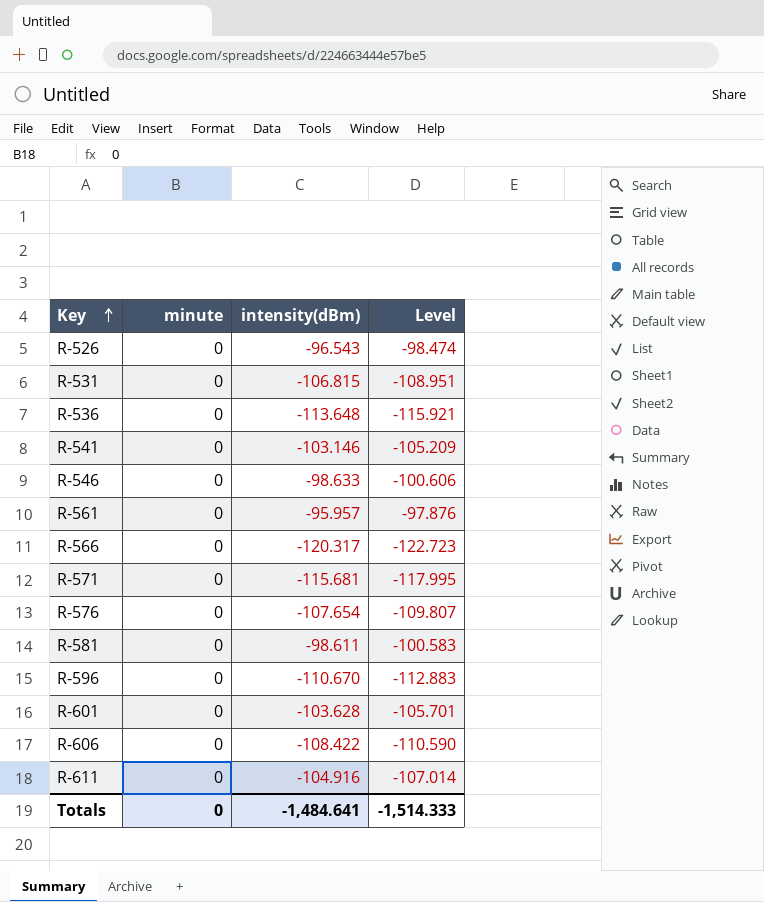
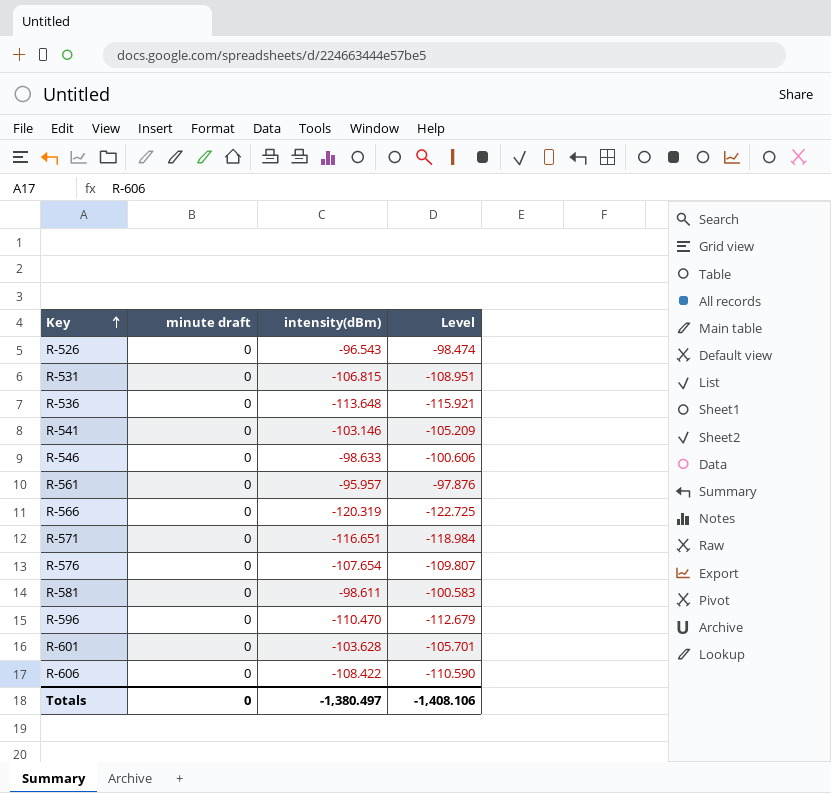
column name: minute -> minute draft
row R-611: 0 | -104.916 | -107.014 -> none
R-566 | intensity(dBm): -120.317 -> -120.319
R-566 | Level: -122.723 -> -122.725
R-571 | intensity(dBm): -115.681 -> -116.651
R-571 | Level: -117.995 -> -118.984
R-596 | intensity(dBm): -110.670 -> -110.470
R-596 | Level: -112.883 -> -112.679
Totals | intensity(dBm): -1,484.641 -> -1,380.497
Totals | Level: -1,514.333 -> -1,408.106

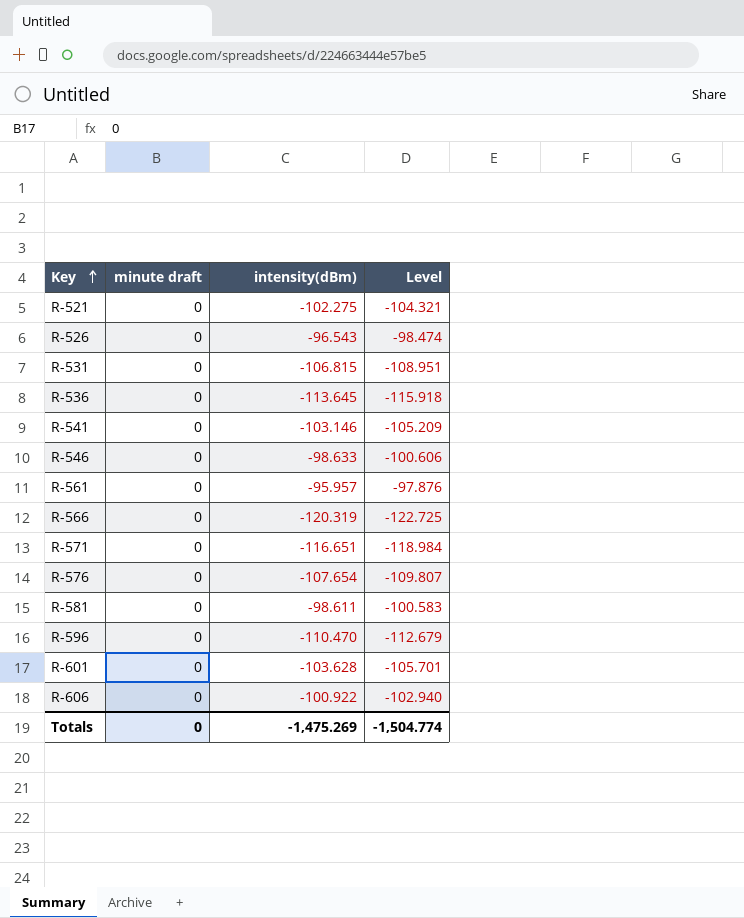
row R-521: none -> 0 | -102.275 | -104.321
R-536 | intensity(dBm): -113.648 -> -113.645
R-536 | Level: -115.921 -> -115.918
R-606 | intensity(dBm): -108.422 -> -100.922
R-606 | Level: -110.590 -> -102.940
Totals | intensity(dBm): -1,380.497 -> -1,475.269
Totals | Level: -1,408.106 -> -1,504.774

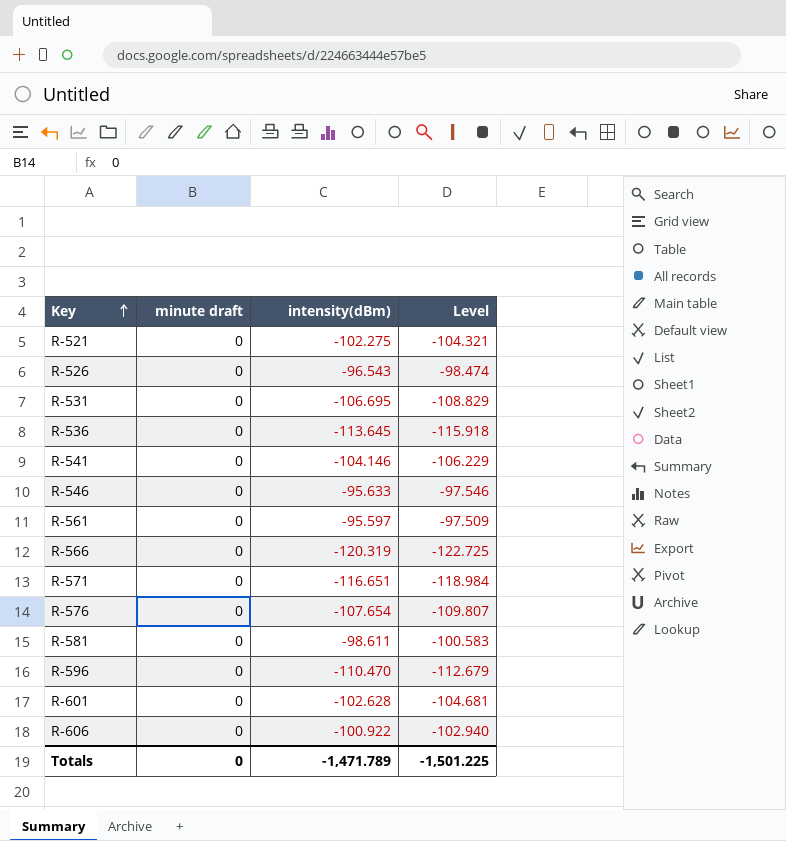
R-531 | intensity(dBm): -106.815 -> -106.695
R-531 | Level: -108.951 -> -108.829
R-541 | intensity(dBm): -103.146 -> -104.146
R-541 | Level: -105.209 -> -106.229
R-546 | intensity(dBm): -98.633 -> -95.633
R-546 | Level: -100.606 -> -97.546
R-561 | intensity(dBm): -95.957 -> -95.597
R-561 | Level: -97.876 -> -97.509
R-601 | intensity(dBm): -103.628 -> -102.628
R-601 | Level: -105.701 -> -104.681
Totals | intensity(dBm): -1,475.269 -> -1,471.789
Totals | Level: -1,504.774 -> -1,501.225

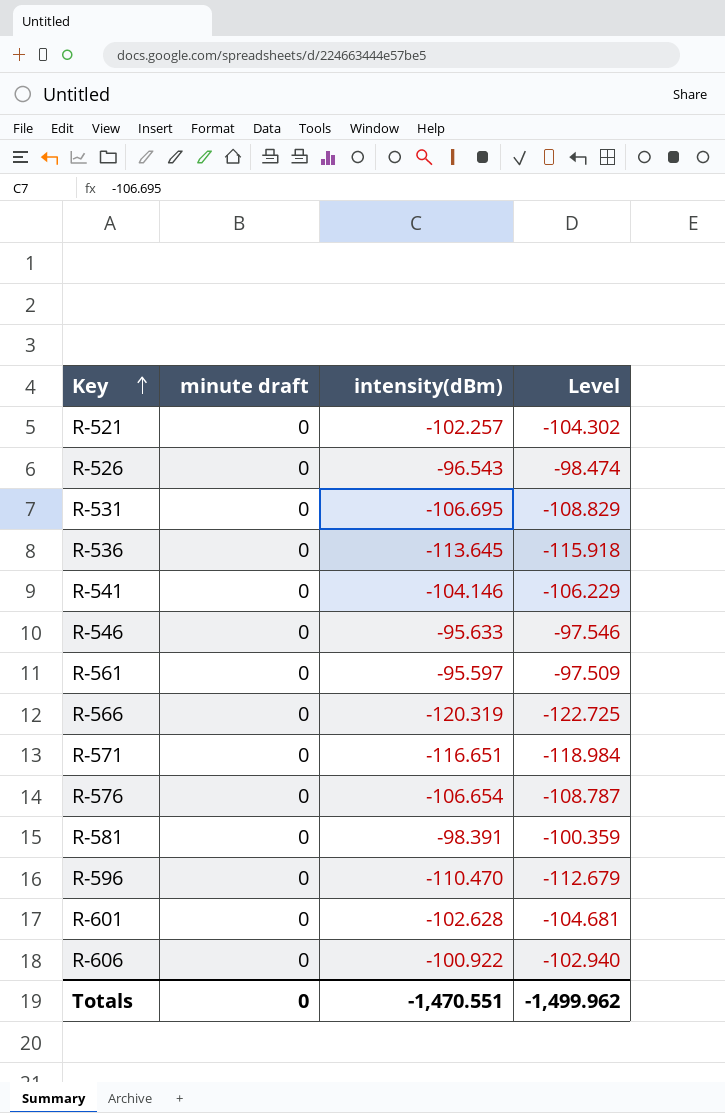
R-521 | intensity(dBm): -102.275 -> -102.257
R-521 | Level: -104.321 -> -104.302
R-576 | intensity(dBm): -107.654 -> -106.654
R-576 | Level: -109.807 -> -108.787
R-581 | intensity(dBm): -98.611 -> -98.391
R-581 | Level: -100.583 -> -100.359
Totals | intensity(dBm): -1,471.789 -> -1,470.551
Totals | Level: -1,501.225 -> -1,499.962

